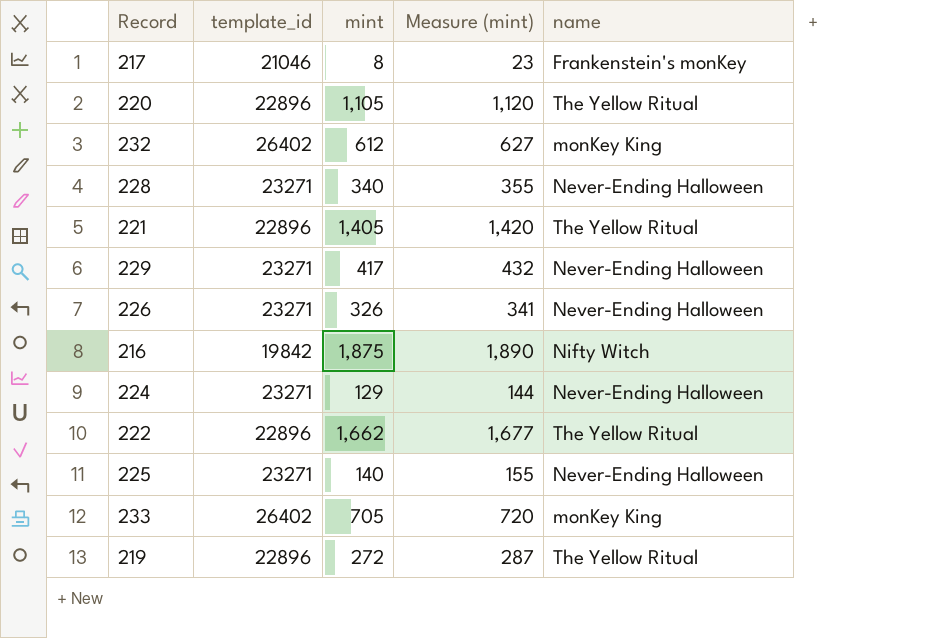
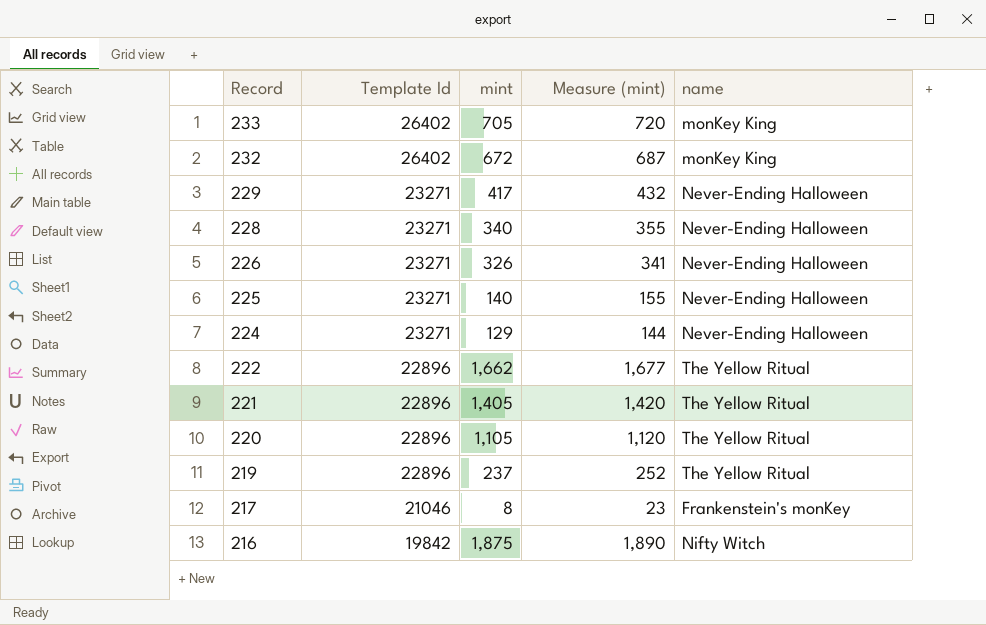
row order: none -> Record descending
column name: template_id -> Template Id
232 | mint: 612 -> 672
232 | Measure (mint): 627 -> 687
219 | mint: 272 -> 237
219 | Measure (mint): 287 -> 252

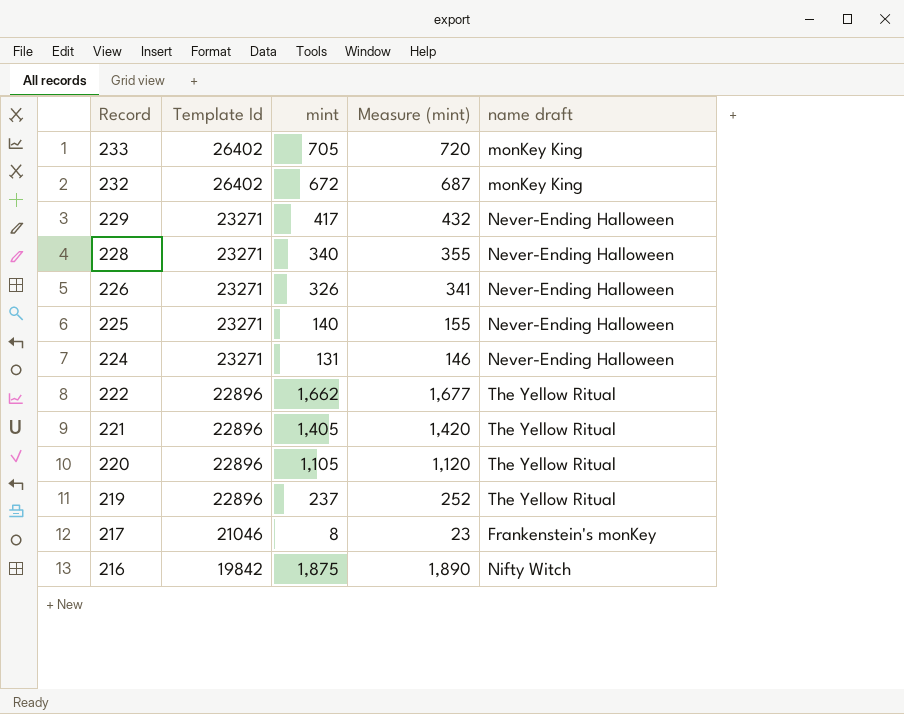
column name: name -> name draft
224 | mint: 129 -> 131
224 | Measure (mint): 144 -> 146

